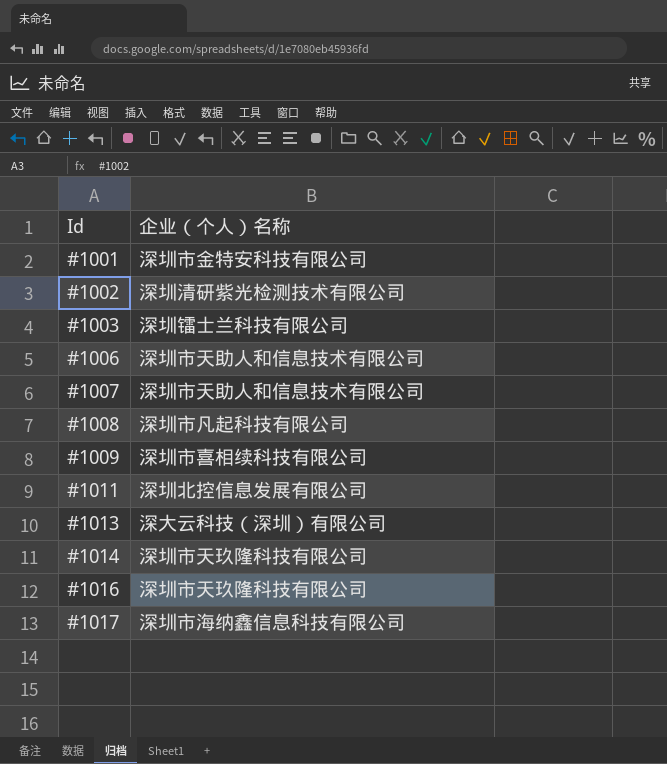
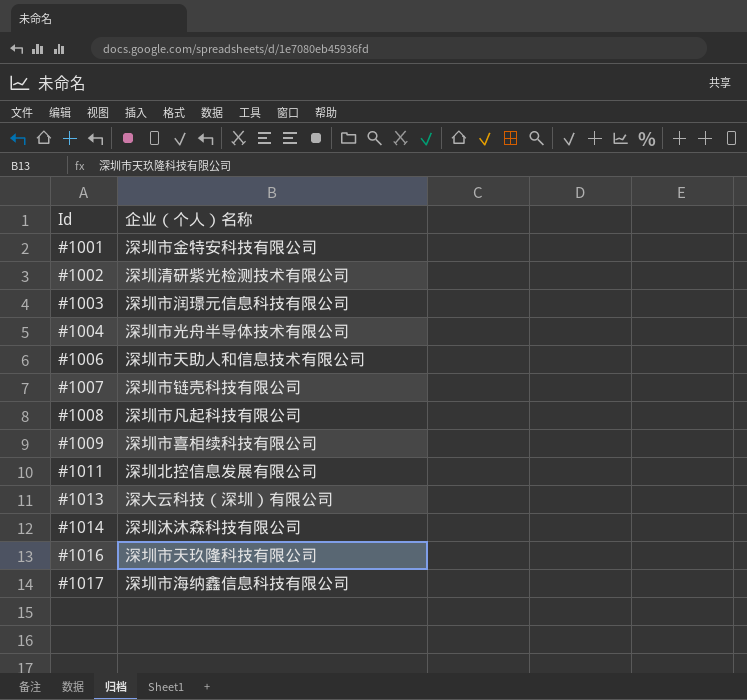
#1003 | 企业（个人）名称: 深圳镭士兰科技有限公司 -> 深圳市润璟元信息科技有限公司
row #1004: none -> 深圳市光舟半导体技术有限公司
#1007 | 企业（个人）名称: 深圳市天助人和信息技术有限公司 -> 深圳市链壳科技有限公司
#1014 | 企业（个人）名称: 深圳市天玖隆科技有限公司 -> 深圳沐沐森科技有限公司

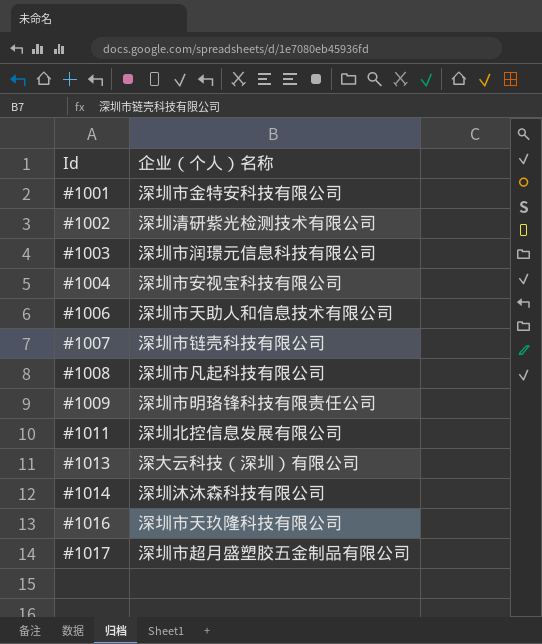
#1004 | 企业（个人）名称: 深圳市光舟半导体技术有限公司 -> 深圳市安视宝科技有限公司
#1009 | 企业（个人）名称: 深圳市喜相续科技有限公司 -> 深圳市明珞锋科技有限责任公司
#1017 | 企业（个人）名称: 深圳市海纳鑫信息科技有限公司 -> 深圳市超月盛塑胶五金制品有限公司

